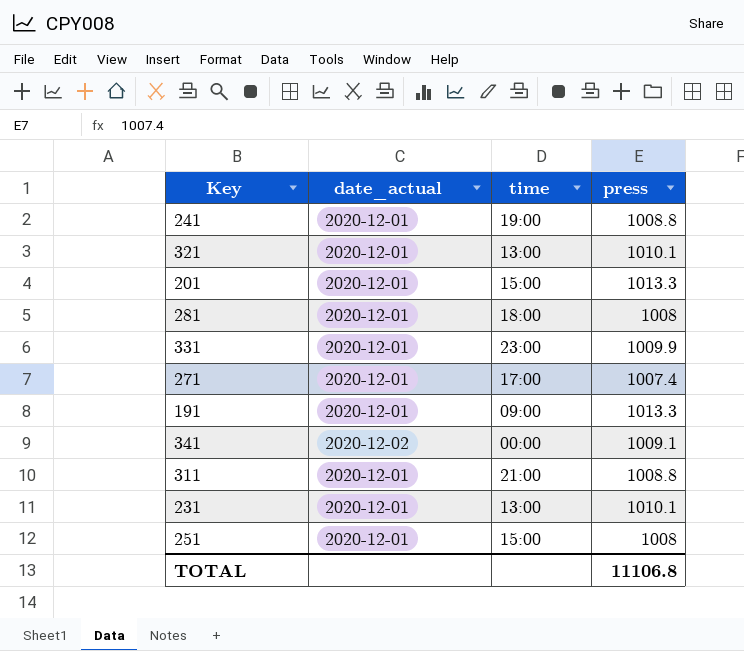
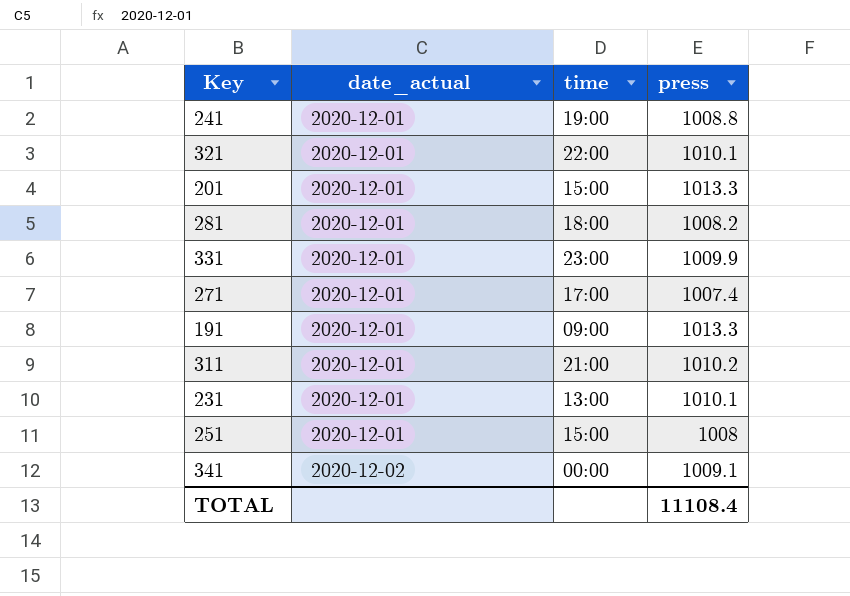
row order: none -> date_actual ascending
321 | time: 13:00 -> 22:00
281 | press: 1008 -> 1008.2
311 | press: 1008.8 -> 1010.2
TOTAL | press: 11106.8 -> 11108.4

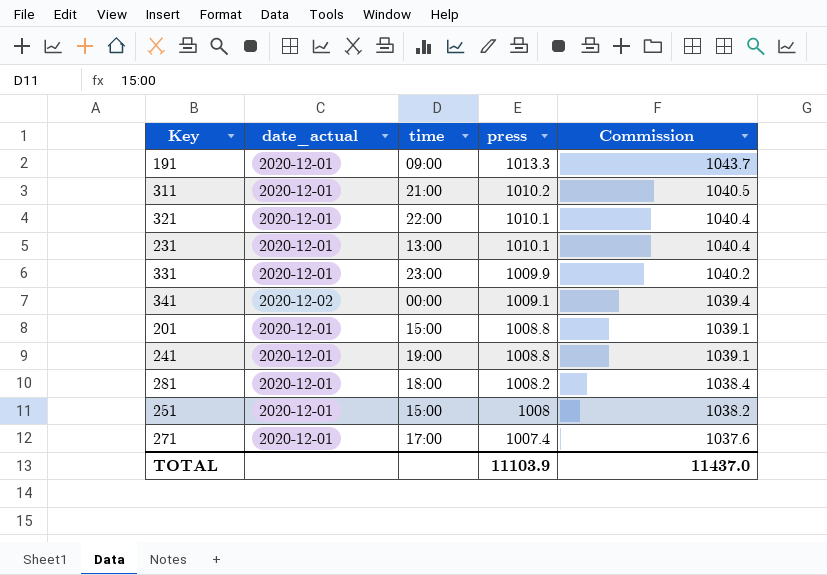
row order: date_actual ascending -> press descending
column Commission | formula: none -> [press] * 1.03
201 | press: 1013.3 -> 1008.8
TOTAL | press: 11108.4 -> 11103.9

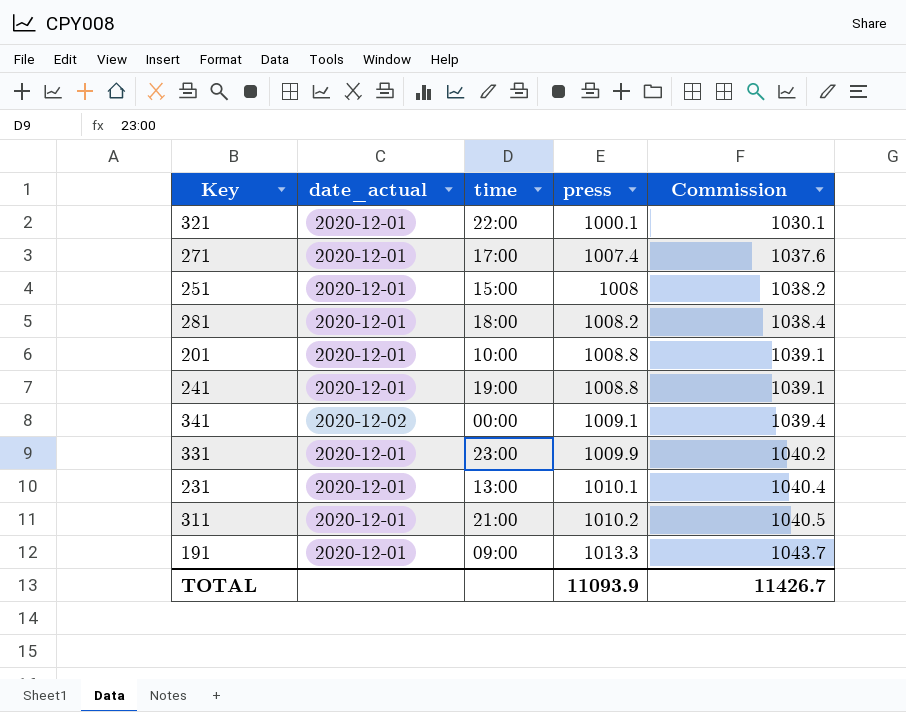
row order: press descending -> press ascending
321 | press: 1010.1 -> 1000.1
321 | Commission: 1040.4 -> 1030.1
201 | time: 15:00 -> 10:00
TOTAL | press: 11103.9 -> 11093.9
TOTAL | Commission: 11437.0 -> 11426.7

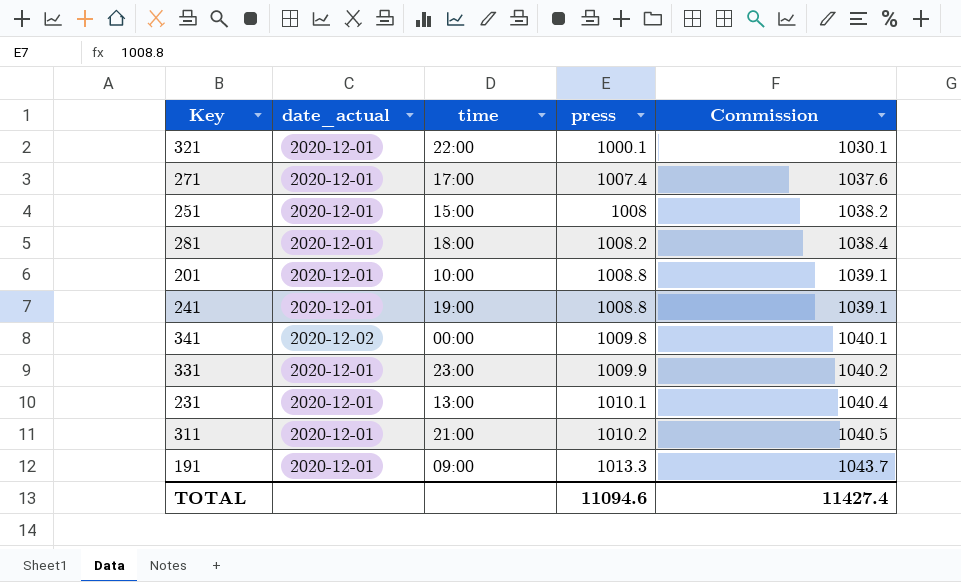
341 | press: 1009.1 -> 1009.8
341 | Commission: 1039.4 -> 1040.1
TOTAL | press: 11093.9 -> 11094.6
TOTAL | Commission: 11426.7 -> 11427.4

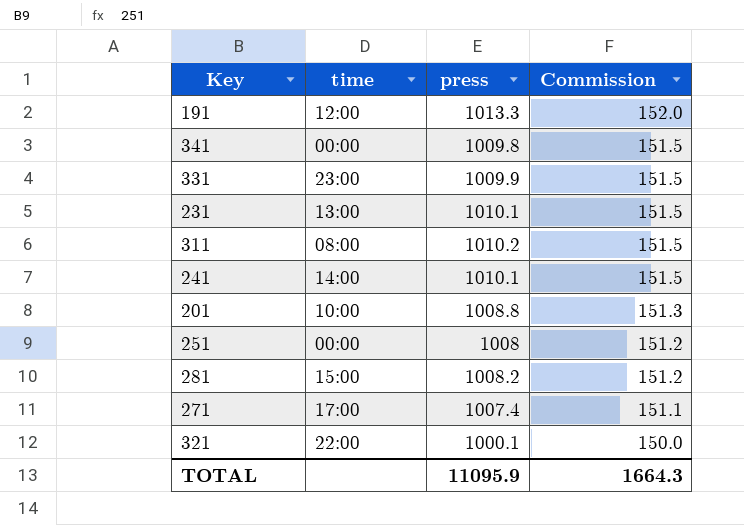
row order: press ascending -> Commission descending
column date_actual | position: 2 -> none
column Commission | formula: [press] * 1.03 -> [press] * 0.15
191 | time: 09:00 -> 12:00
311 | time: 21:00 -> 08:00
241 | time: 19:00 -> 14:00
241 | press: 1008.8 -> 1010.1
251 | time: 15:00 -> 00:00
281 | time: 18:00 -> 15:00
TOTAL | press: 11094.6 -> 11095.9
TOTAL | Commission: 11427.4 -> 1664.3

